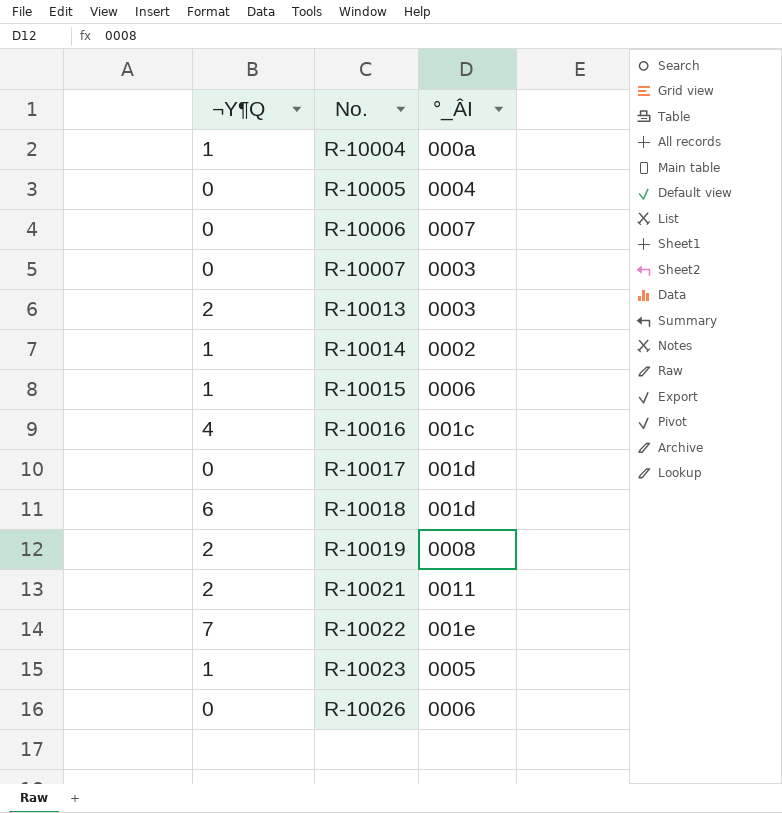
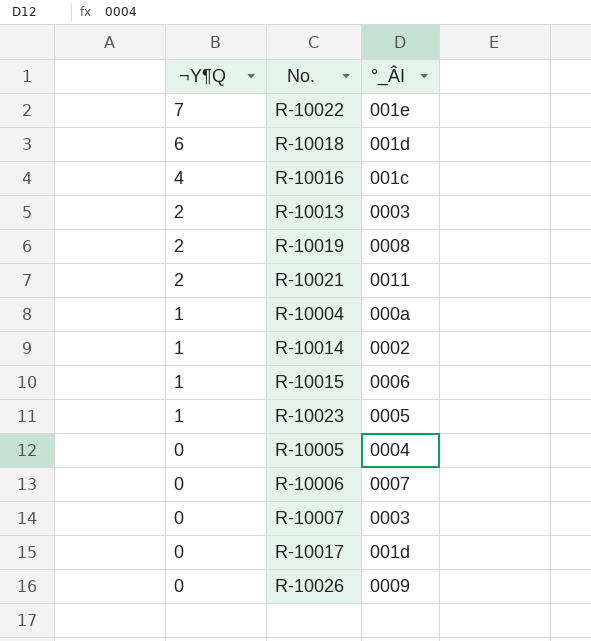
row order: No. ascending -> ¬Y¶Q descending
R-10026 | °_ÂI: 0006 -> 0009

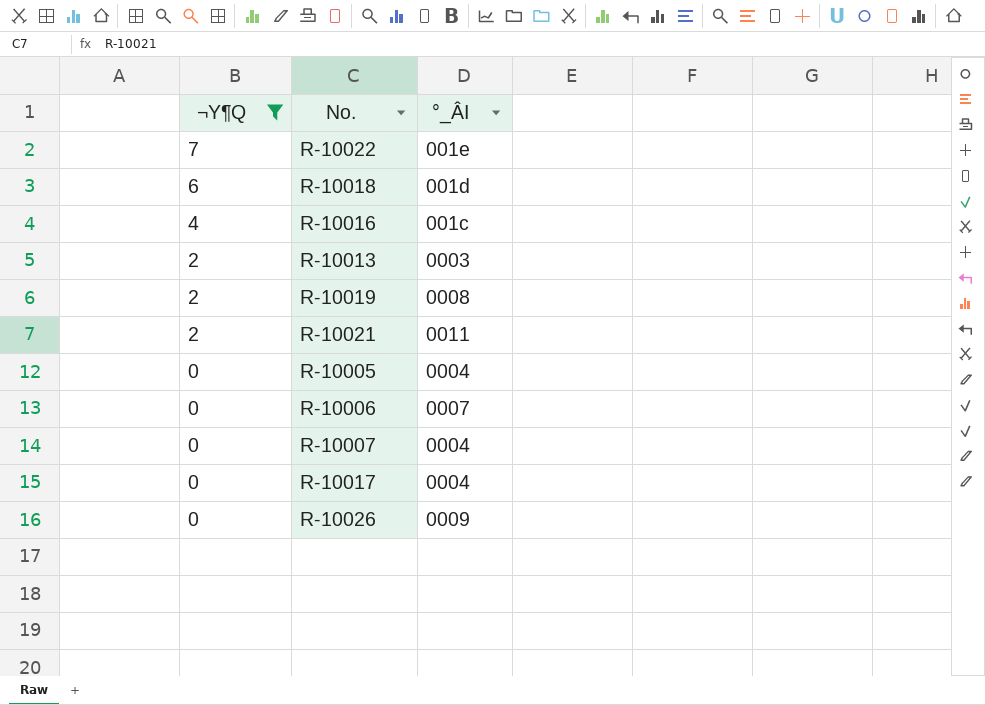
filter: none -> ¬Y¶Q != 1
R-10007 | °_ÂI: 0003 -> 0004
R-10017 | °_ÂI: 001d -> 0004

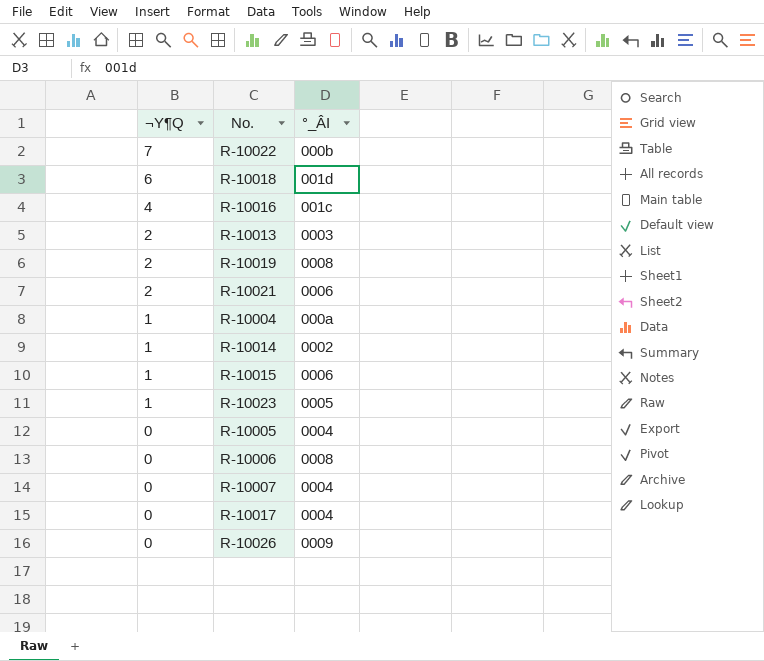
filter: ¬Y¶Q != 1 -> none
R-10022 | °_ÂI: 001e -> 000b
R-10021 | °_ÂI: 0011 -> 0006
R-10006 | °_ÂI: 0007 -> 0008

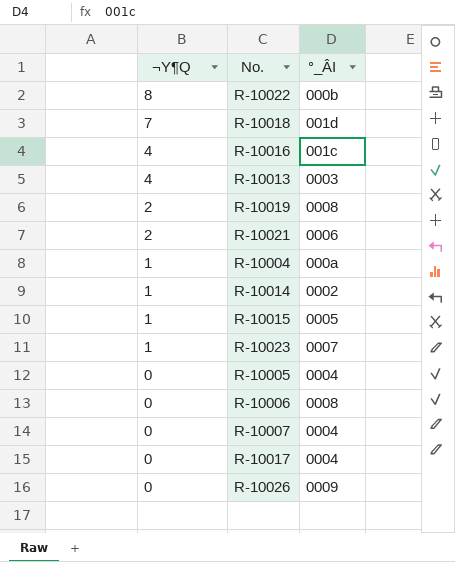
R-10022 | ¬Y¶Q: 7 -> 8
R-10018 | ¬Y¶Q: 6 -> 7
R-10013 | ¬Y¶Q: 2 -> 4
R-10015 | °_ÂI: 0006 -> 0005
R-10023 | °_ÂI: 0005 -> 0007

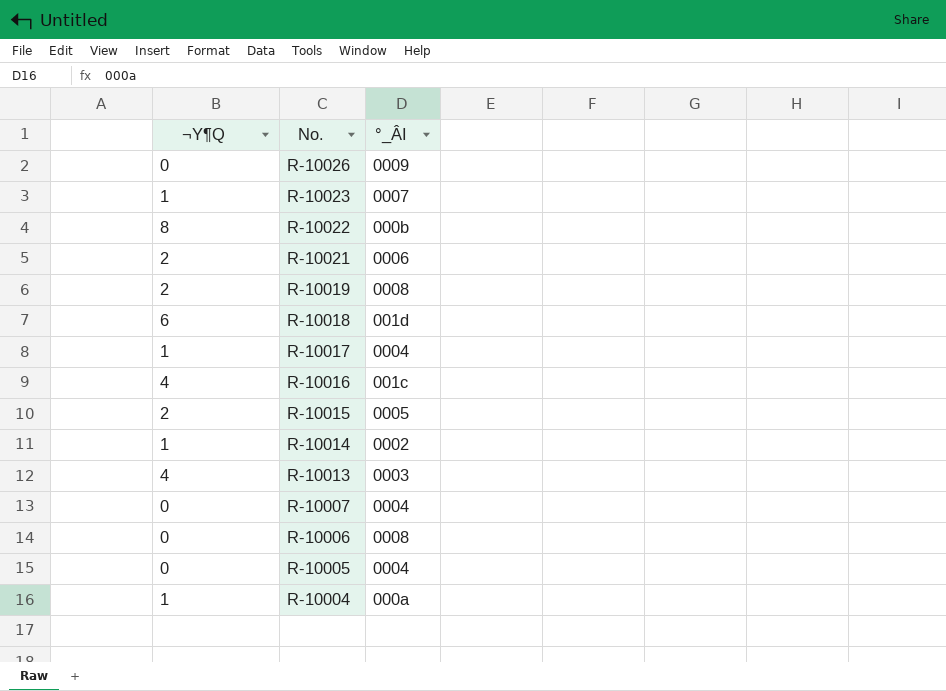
row order: ¬Y¶Q descending -> No. descending
R-10018 | ¬Y¶Q: 7 -> 6
R-10017 | ¬Y¶Q: 0 -> 1
R-10015 | ¬Y¶Q: 1 -> 2

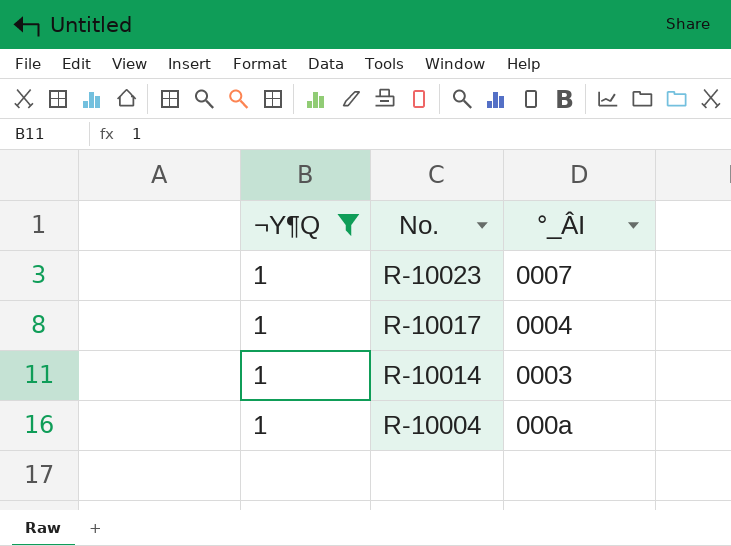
filter: none -> ¬Y¶Q = 1
R-10014 | °_ÂI: 0002 -> 0003

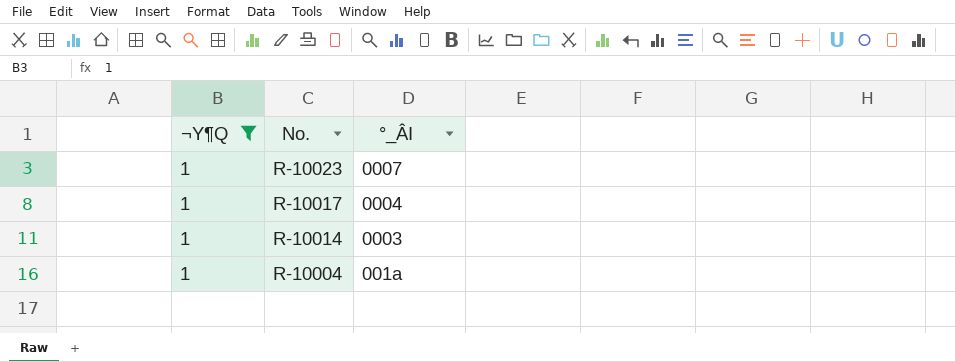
R-10004 | °_ÂI: 000a -> 001a

